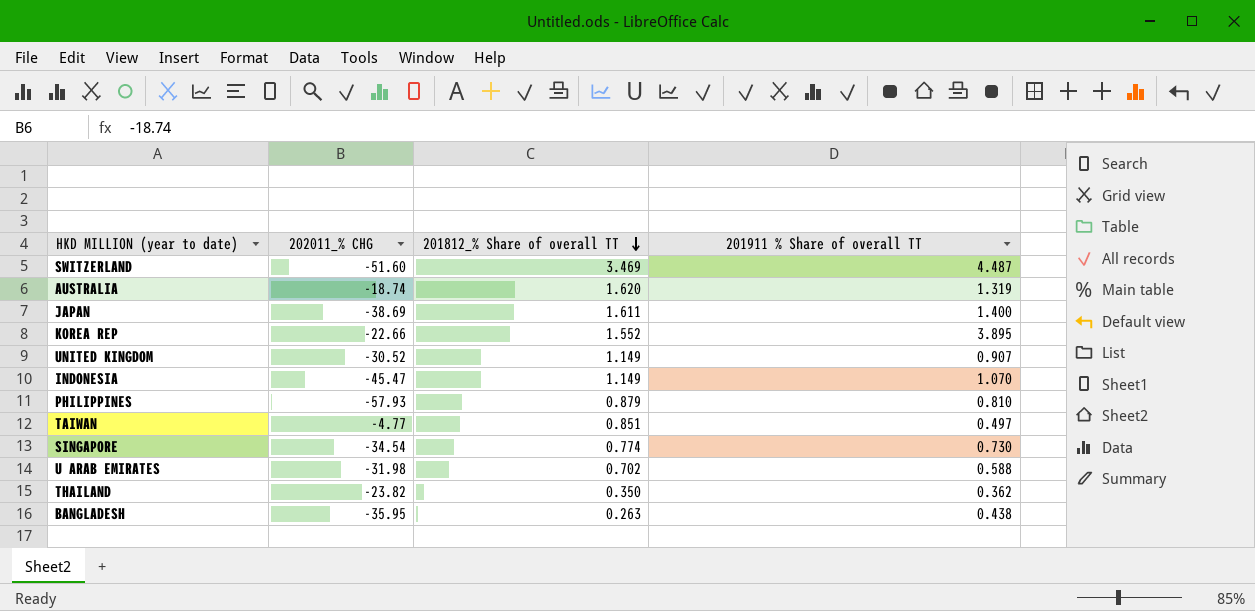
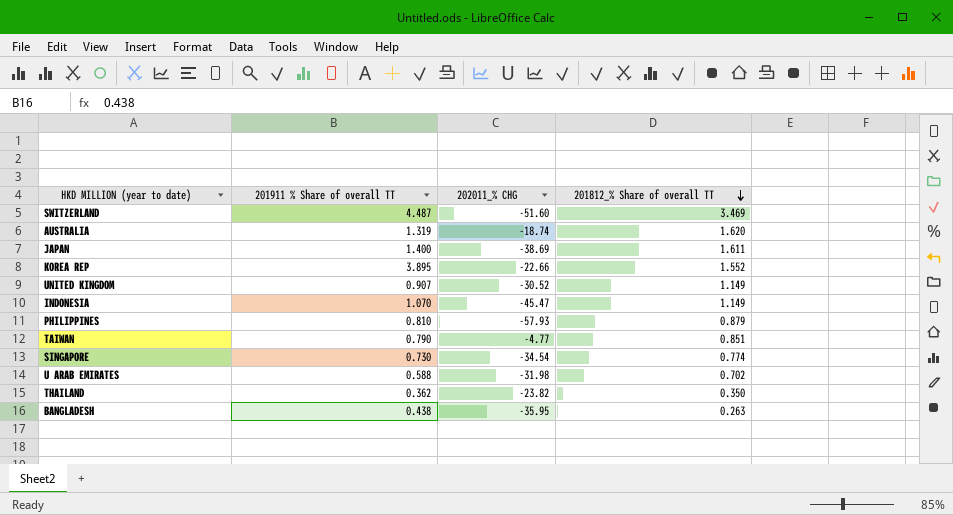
column 201911 % Share of overall TT | position: 4 -> 2
TAIWAN | 201911 % Share of overall TT: 0.497 -> 0.790

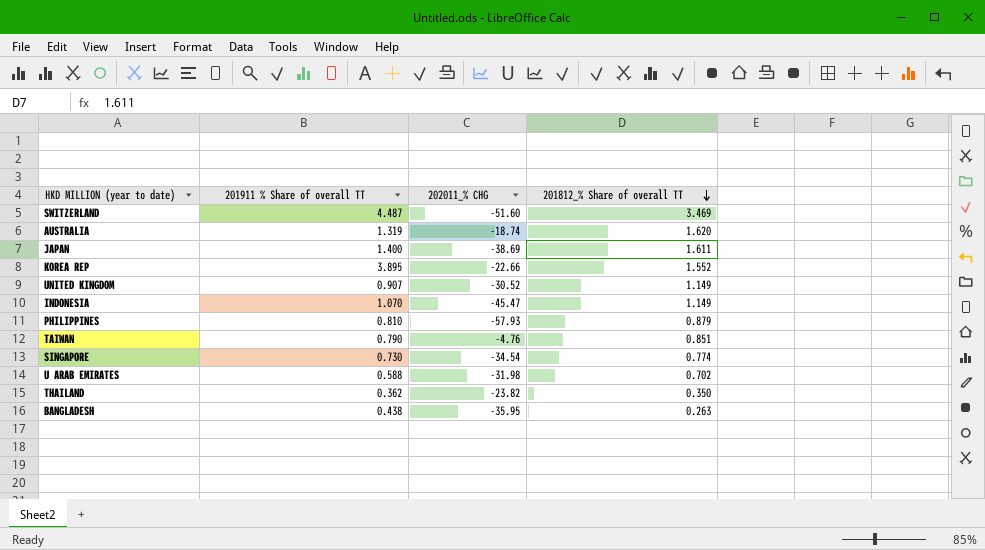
TAIWAN | 202011_% CHG: -4.77 -> -4.76

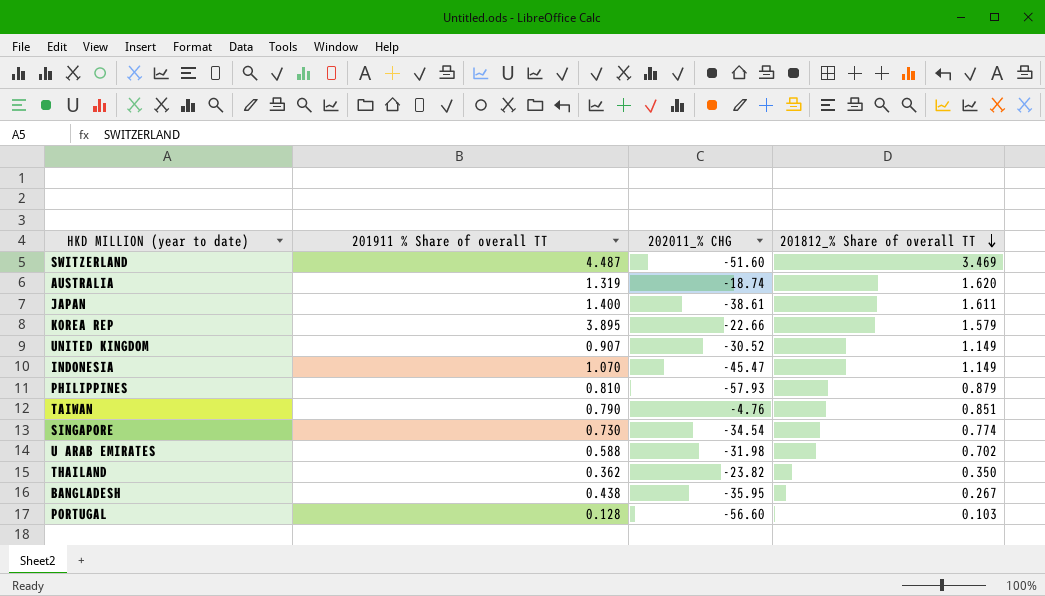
JAPAN | 202011_% CHG: -38.69 -> -38.61
KOREA REP | 201812_% Share of overall TT: 1.552 -> 1.579
BANGLADESH | 201812_% Share of overall TT: 0.263 -> 0.267
row PORTUGAL: none -> 0.128 | -56.60 | 0.103

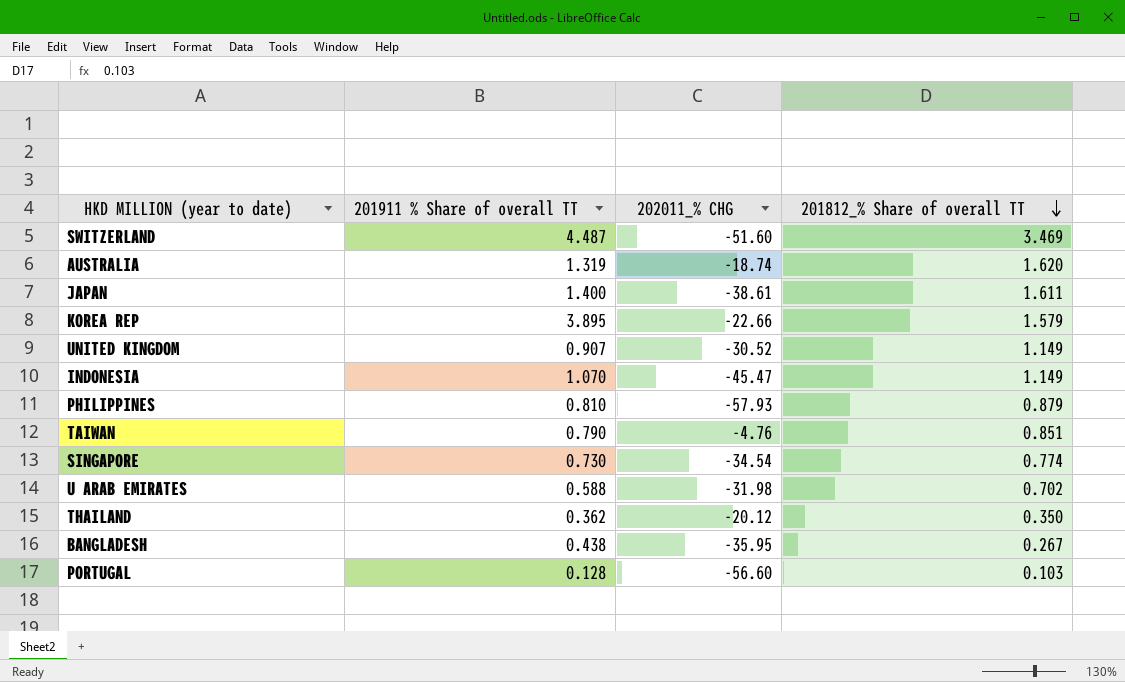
THAILAND | 202011_% CHG: -23.82 -> -20.12

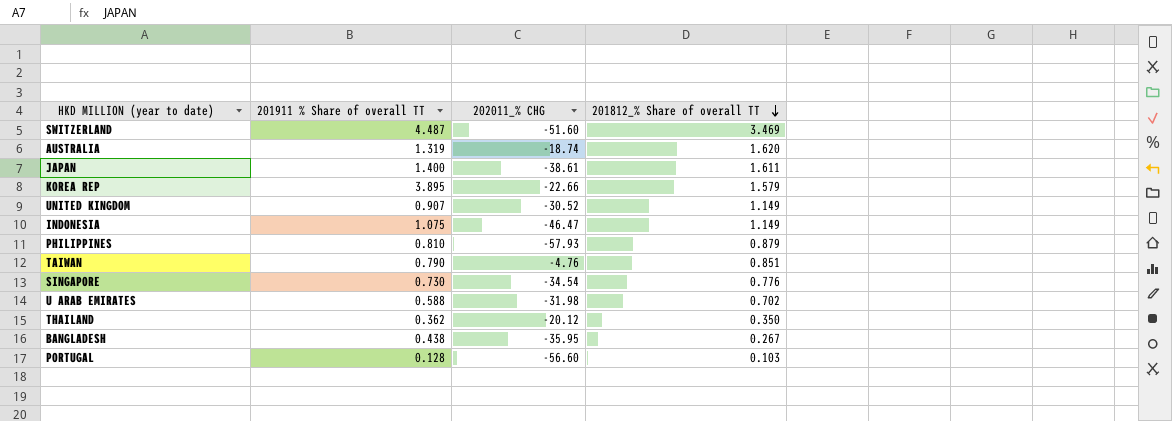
INDONESIA | 201911 % Share of overall TT: 1.070 -> 1.075
INDONESIA | 202011_% CHG: -45.47 -> -46.47
SINGAPORE | 201812_% Share of overall TT: 0.774 -> 0.776

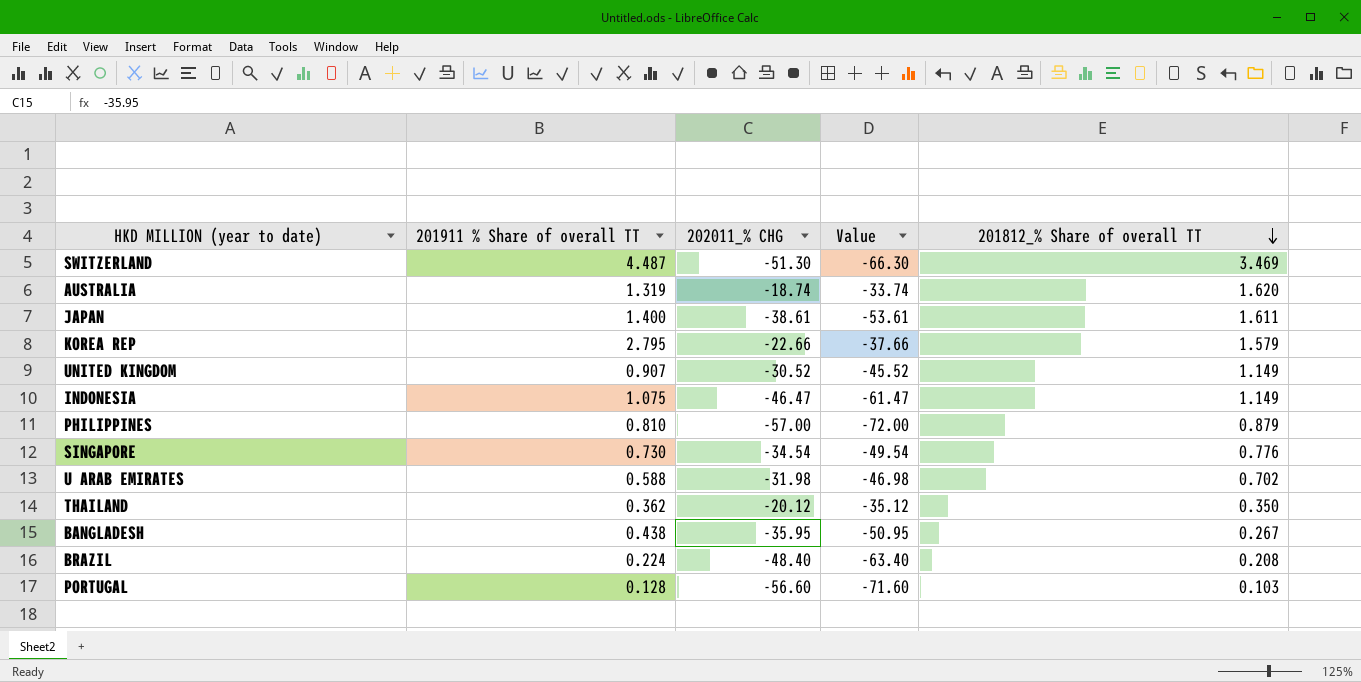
column Value | formula: none -> [202011_% CHG] - 15
row TAIWAN: 0.790 | -4.76 | 0.851 -> none
SWITZERLAND | 202011_% CHG: -51.60 -> -51.30
KOREA REP | 201911 % Share of overall TT: 3.895 -> 2.795
PHILIPPINES | 202011_% CHG: -57.93 -> -57.00
row BRAZIL: none -> 0.224 | -48.40 | -63.40 | 0.208

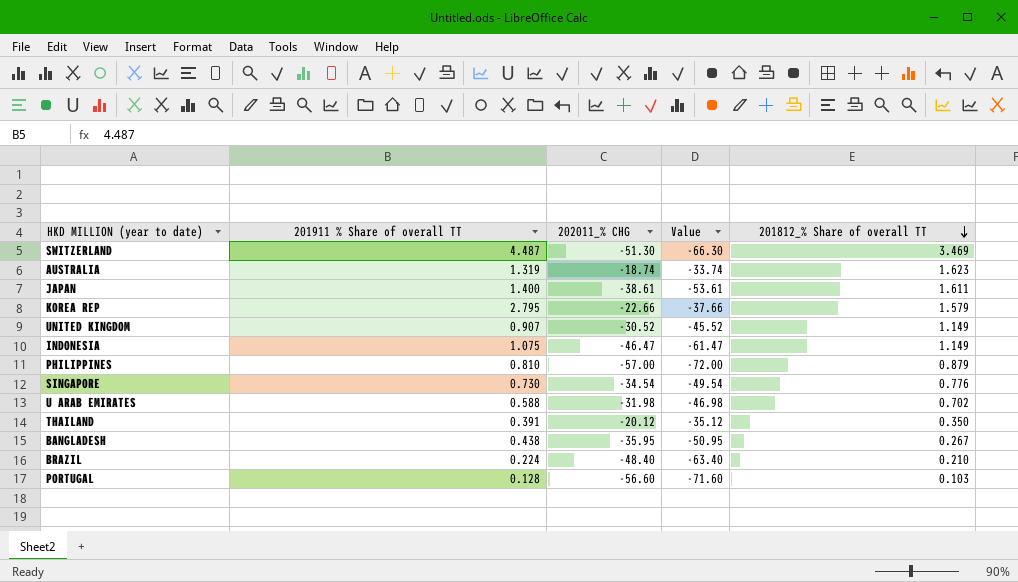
AUSTRALIA | 201812_% Share of overall TT: 1.620 -> 1.623
THAILAND | 201911 % Share of overall TT: 0.362 -> 0.391
BRAZIL | 201812_% Share of overall TT: 0.208 -> 0.210

